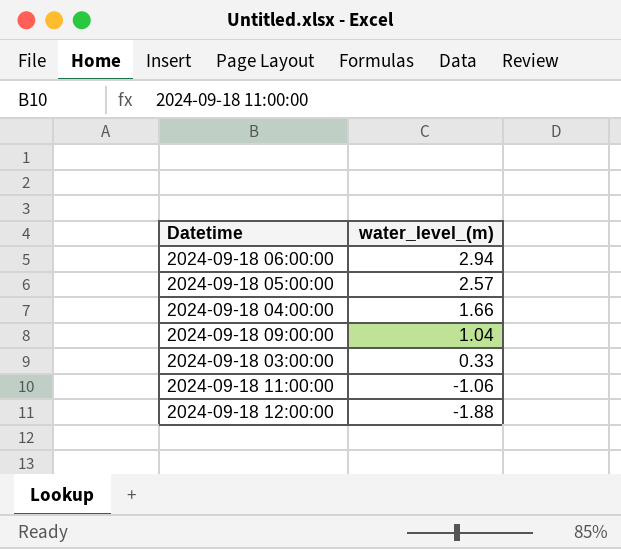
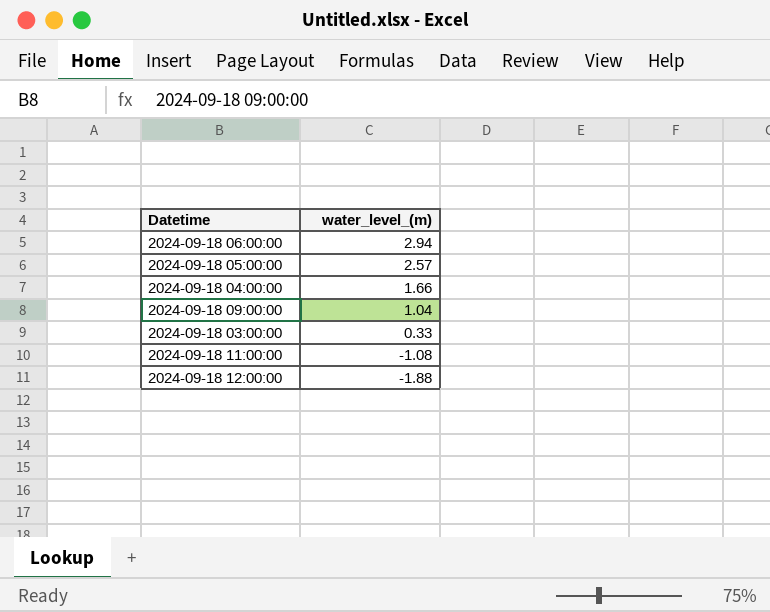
2024-09-18 11:00:00 | water_level_(m): -1.06 -> -1.08

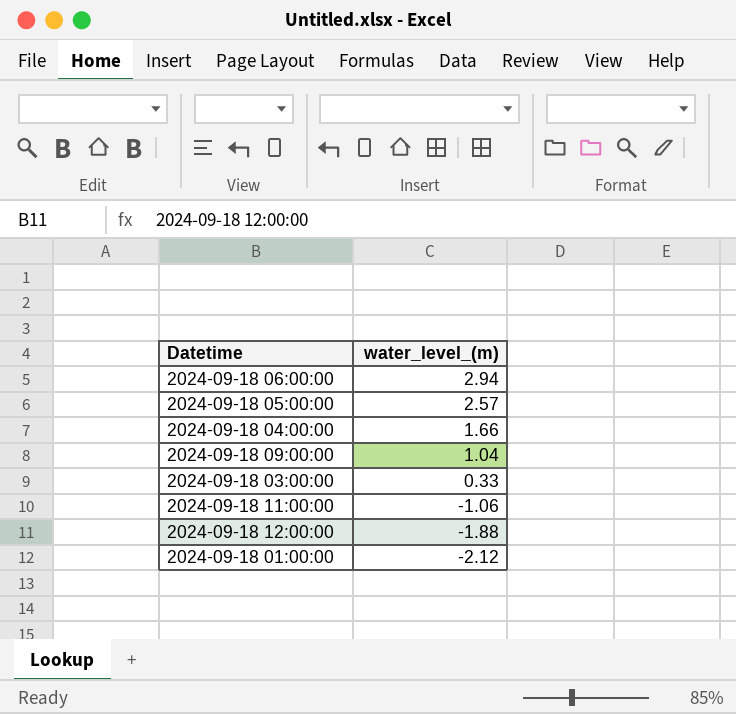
2024-09-18 11:00:00 | water_level_(m): -1.08 -> -1.06
row 2024-09-18 01:00:00: none -> -2.12

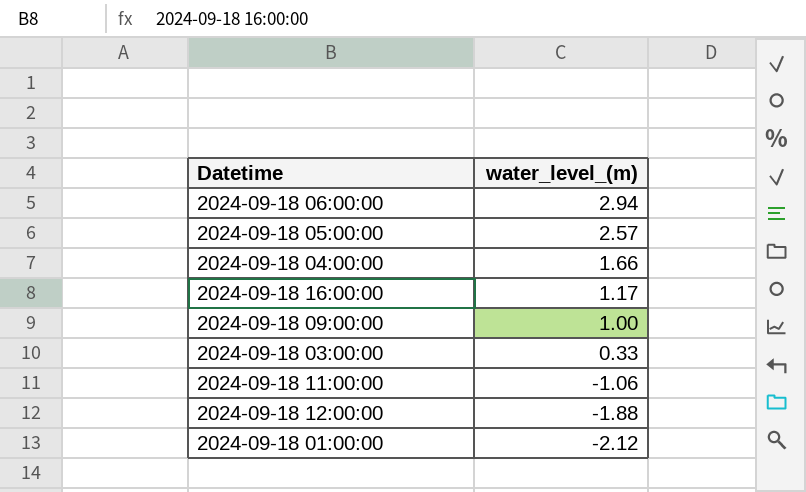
row 2024-09-18 16:00:00: none -> 1.17
2024-09-18 09:00:00 | water_level_(m): 1.04 -> 1.00

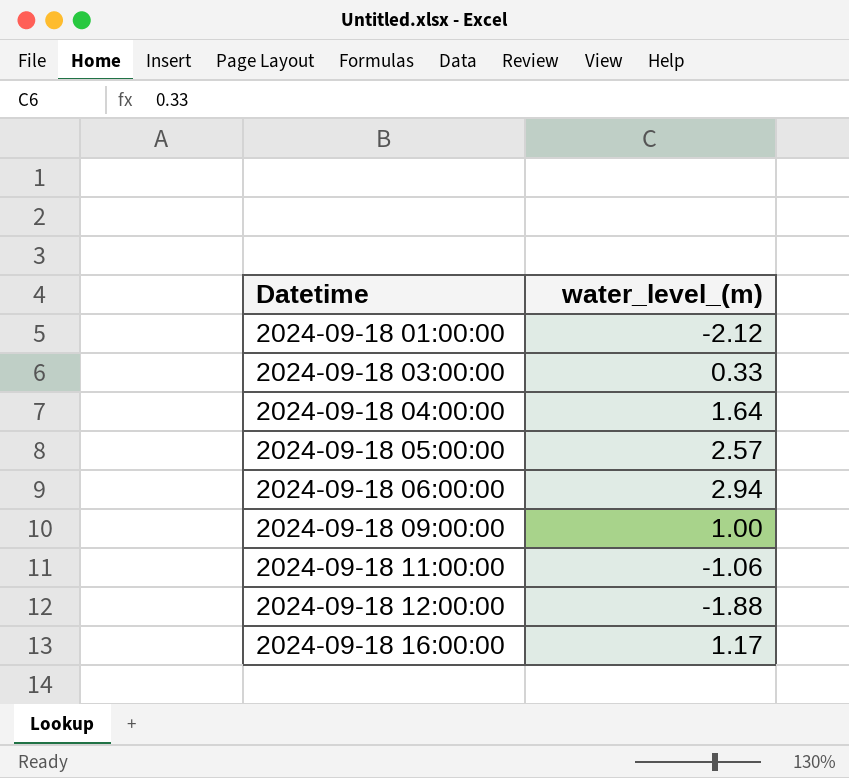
row order: water_level_(m) descending -> Datetime ascending
2024-09-18 04:00:00 | water_level_(m): 1.66 -> 1.64

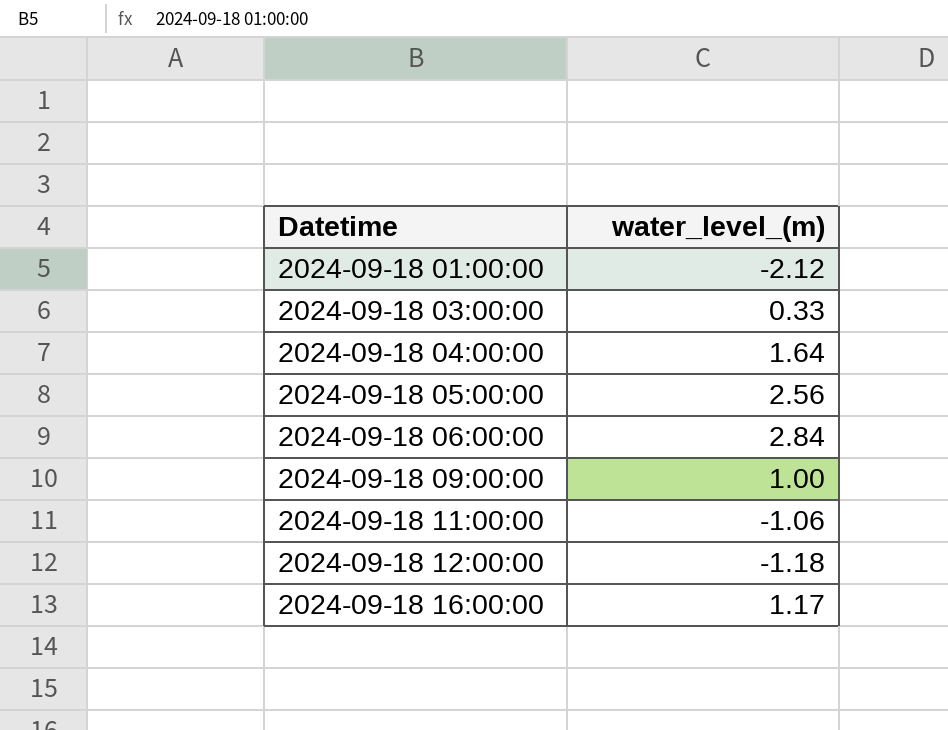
2024-09-18 05:00:00 | water_level_(m): 2.57 -> 2.56
2024-09-18 06:00:00 | water_level_(m): 2.94 -> 2.84
2024-09-18 12:00:00 | water_level_(m): -1.88 -> -1.18

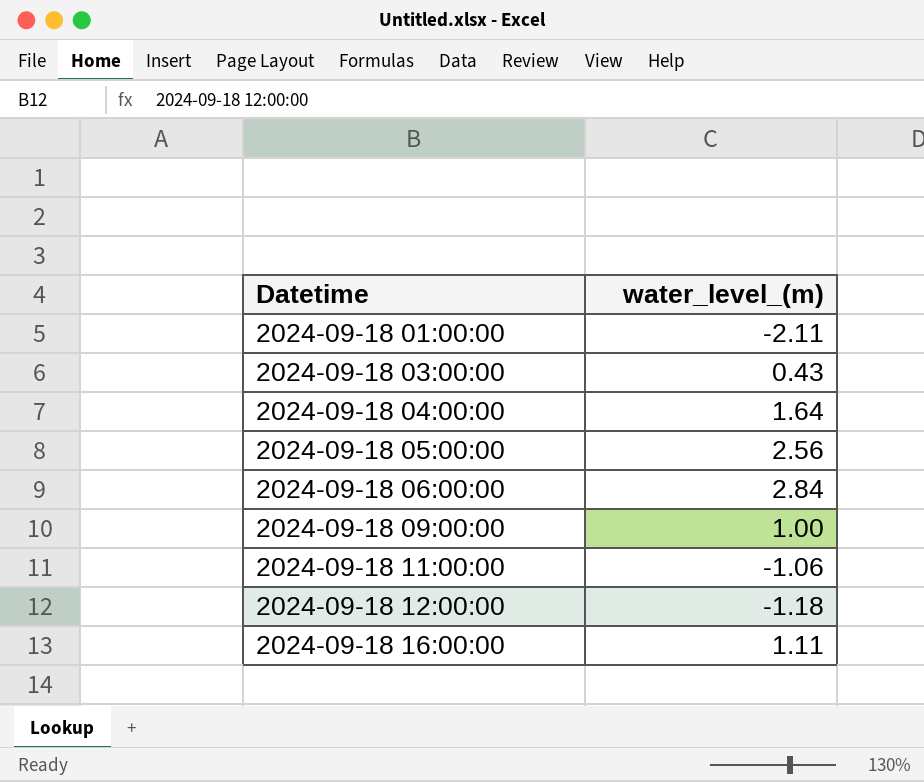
2024-09-18 01:00:00 | water_level_(m): -2.12 -> -2.11
2024-09-18 03:00:00 | water_level_(m): 0.33 -> 0.43
2024-09-18 16:00:00 | water_level_(m): 1.17 -> 1.11

